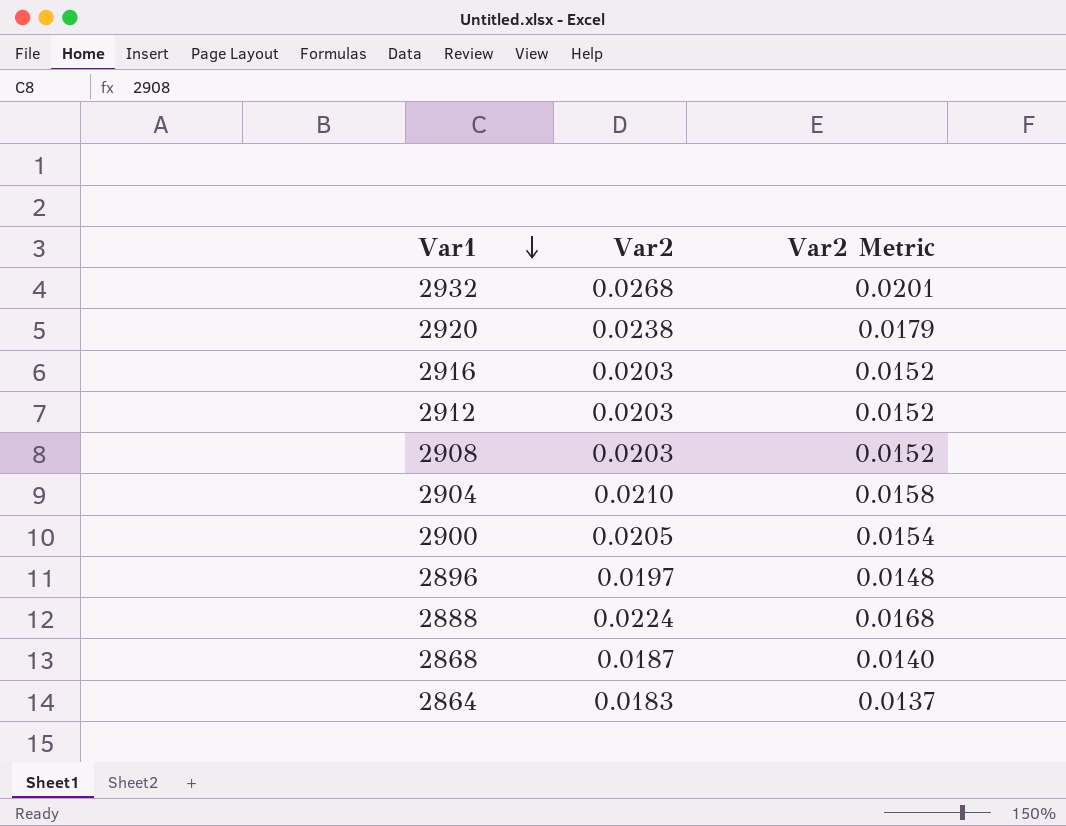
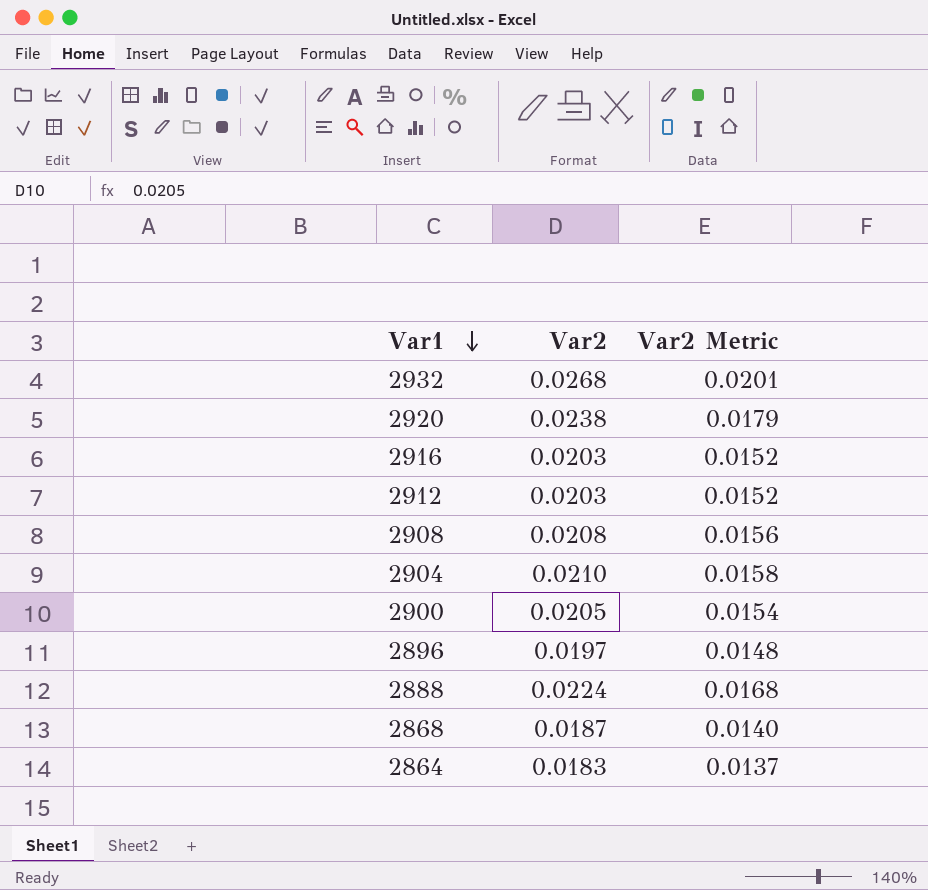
2908 | Var2: 0.0203 -> 0.0208
2908 | Var2 Metric: 0.0152 -> 0.0156

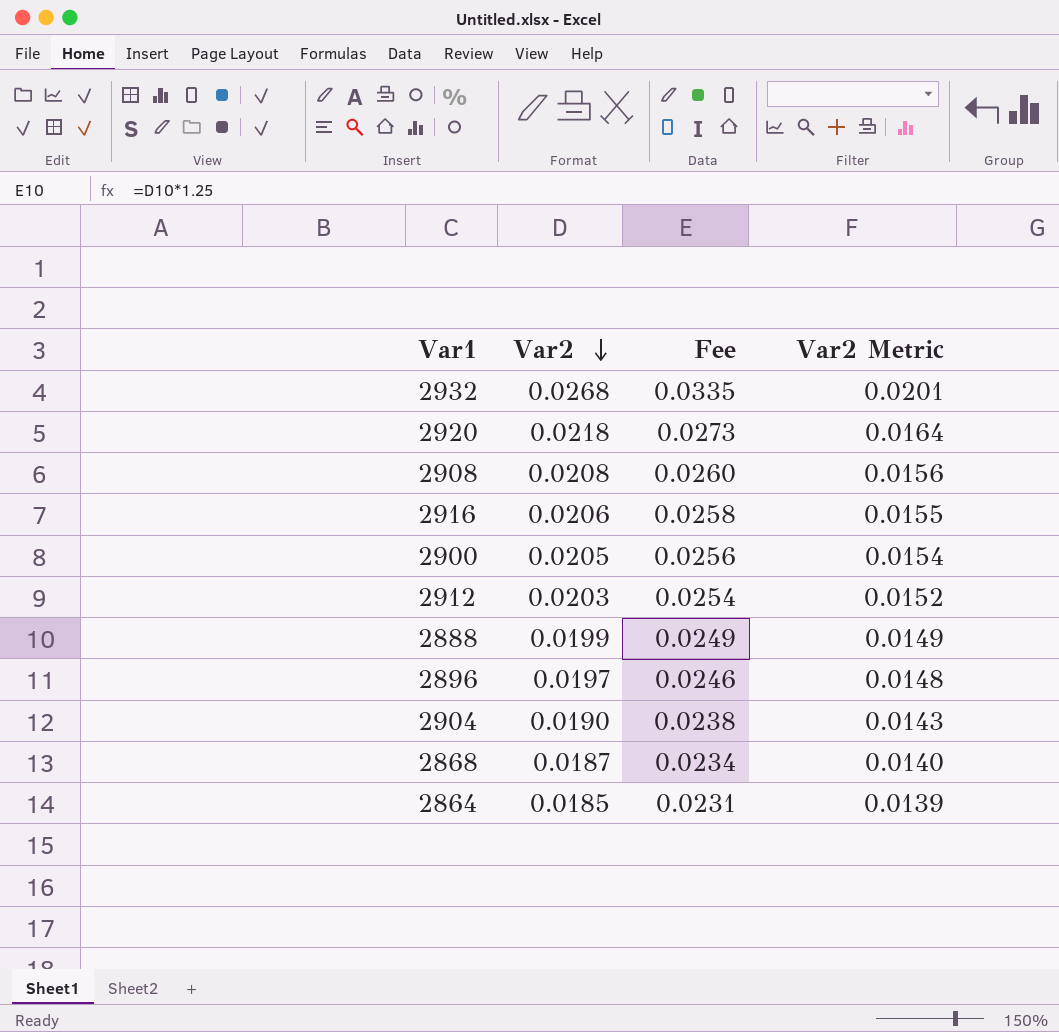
row order: Var1 descending -> Var2 descending
column Fee | formula: none -> [Var2] * 1.25
2920 | Var2: 0.0238 -> 0.0218
2920 | Var2 Metric: 0.0179 -> 0.0164
2916 | Var2: 0.0203 -> 0.0206
2916 | Var2 Metric: 0.0152 -> 0.0155
2888 | Var2: 0.0224 -> 0.0199
2888 | Var2 Metric: 0.0168 -> 0.0149
2904 | Var2: 0.0210 -> 0.0190
2904 | Var2 Metric: 0.0158 -> 0.0143
2864 | Var2: 0.0183 -> 0.0185
2864 | Var2 Metric: 0.0137 -> 0.0139

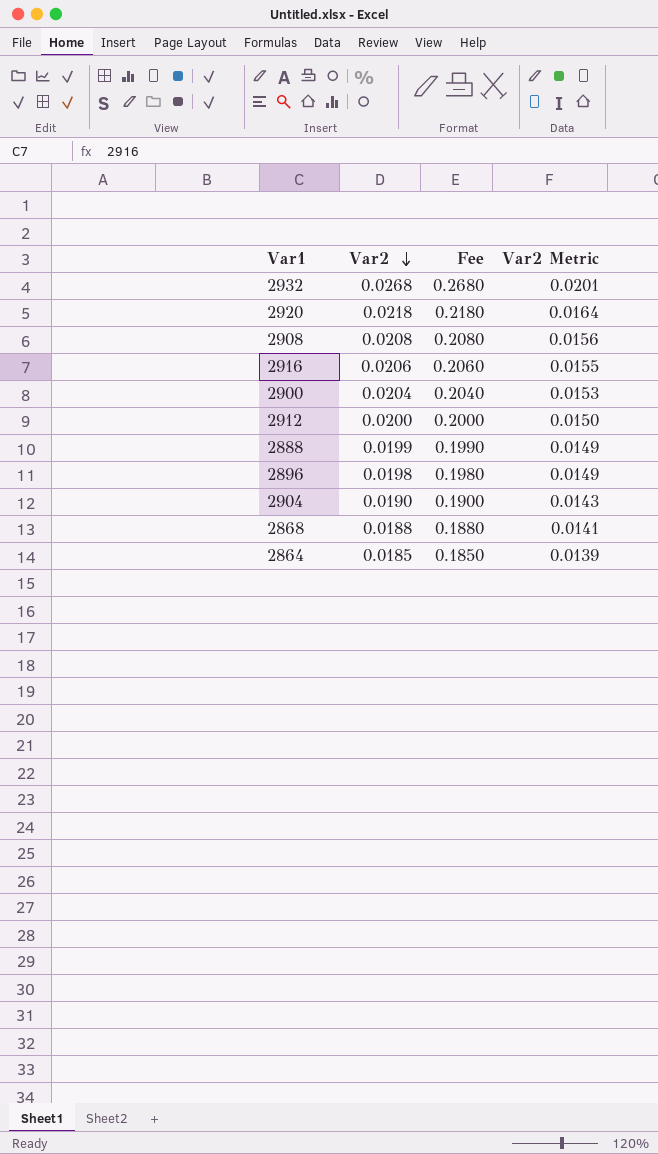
column Fee | formula: [Var2] * 1.25 -> [Var2] * 10
2900 | Var2: 0.0205 -> 0.0204
2900 | Var2 Metric: 0.0154 -> 0.0153
2912 | Var2: 0.0203 -> 0.0200
2912 | Var2 Metric: 0.0152 -> 0.0150
2896 | Var2: 0.0197 -> 0.0198
2896 | Var2 Metric: 0.0148 -> 0.0149
2868 | Var2: 0.0187 -> 0.0188
2868 | Var2 Metric: 0.0140 -> 0.0141

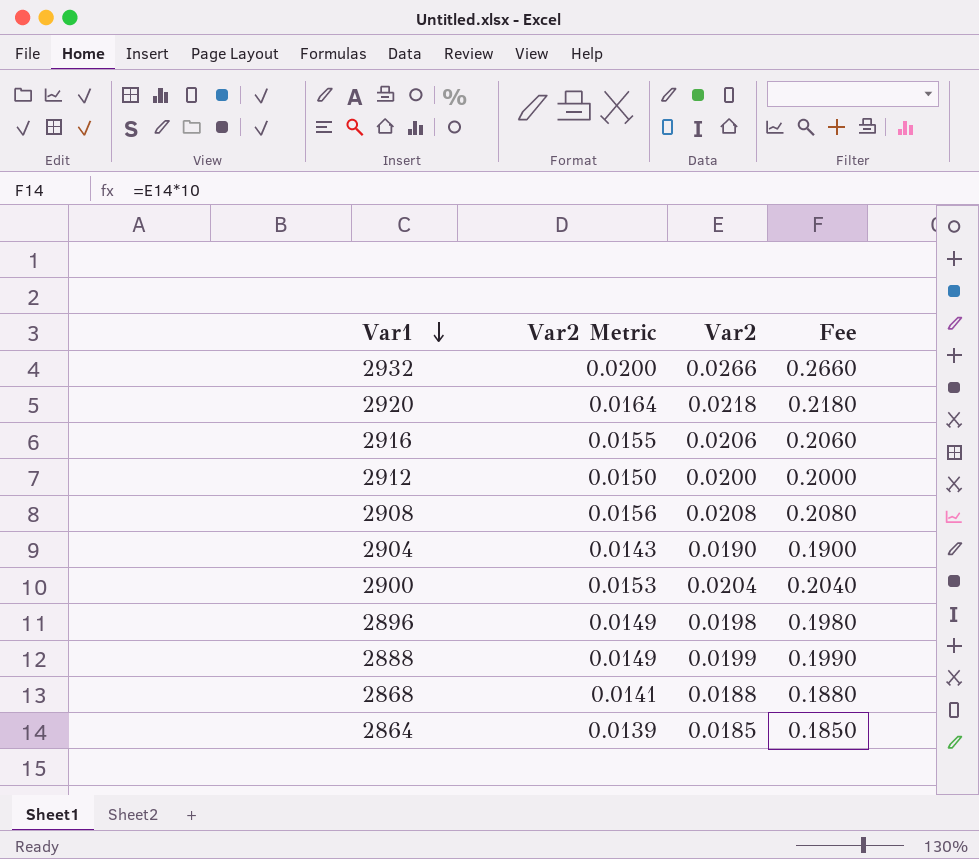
row order: Var2 descending -> Var1 descending
column Var2 Metric | position: 4 -> 2
2932 | Var2 Metric: 0.0201 -> 0.0200
2932 | Var2: 0.0268 -> 0.0266
2932 | Fee: 0.2680 -> 0.2660

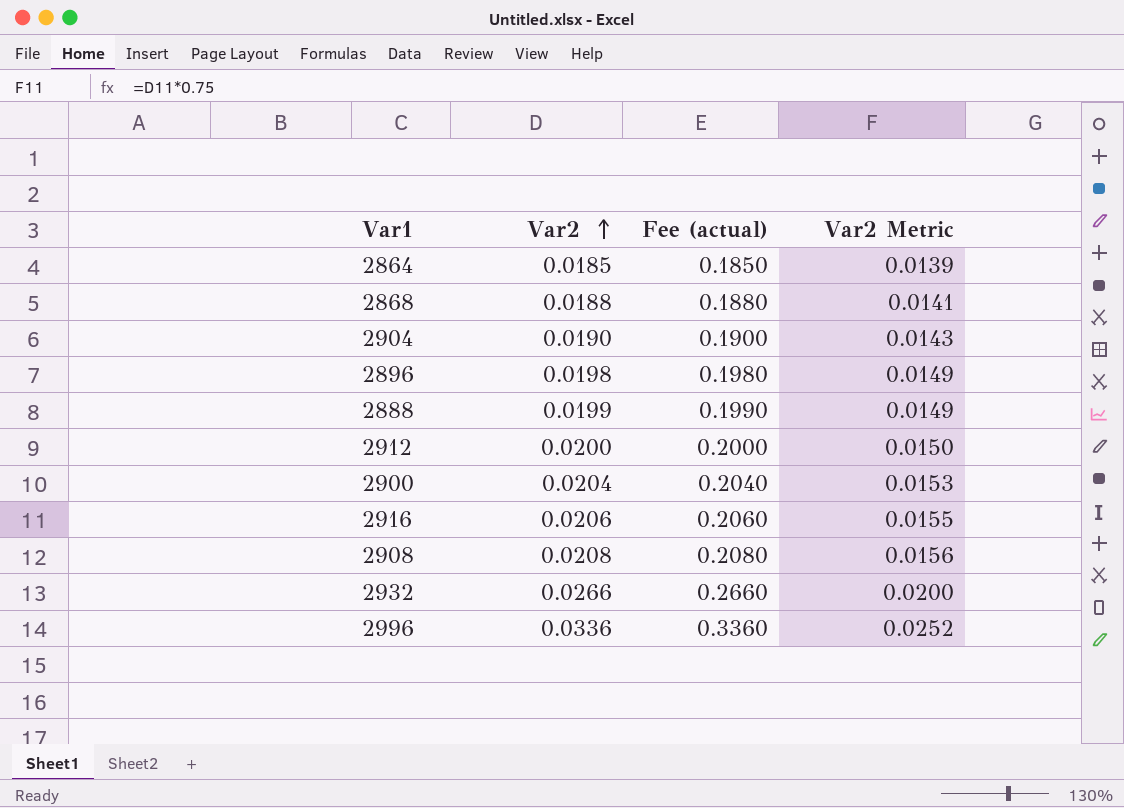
row order: Var1 descending -> Var2 ascending
column name: Fee -> Fee (actual)
column Var2 Metric | position: 2 -> 4
row 2920: 0.0164 | 0.0218 | 0.2180 -> none
row 2996: none -> 0.0336 | 0.3360 | 0.0252

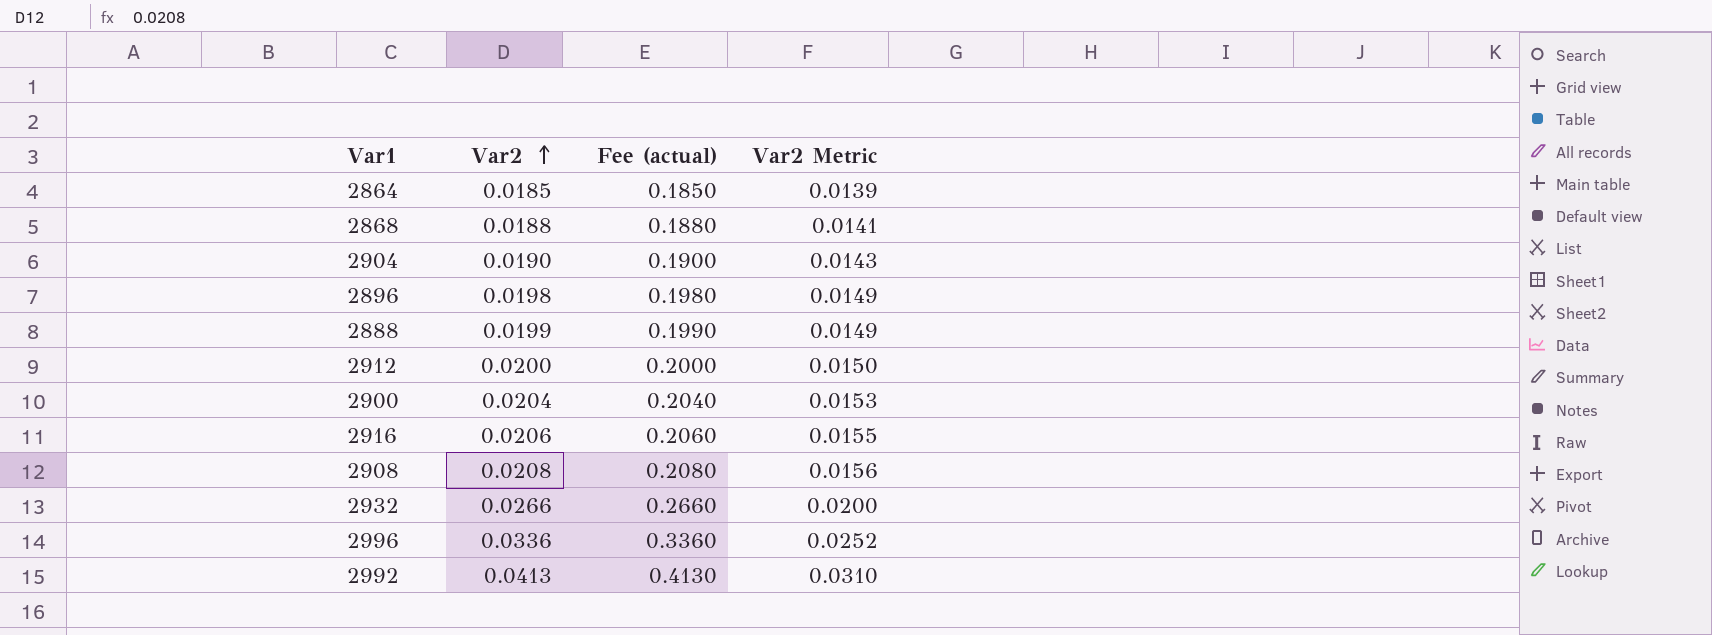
row 2992: none -> 0.0413 | 0.4130 | 0.0310

